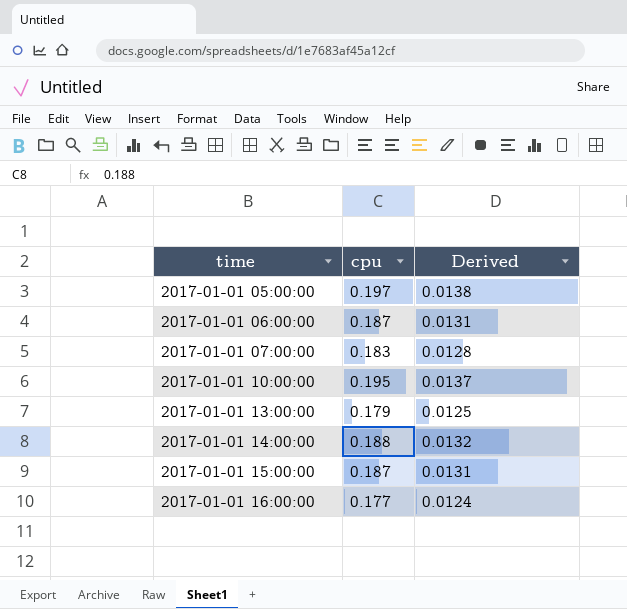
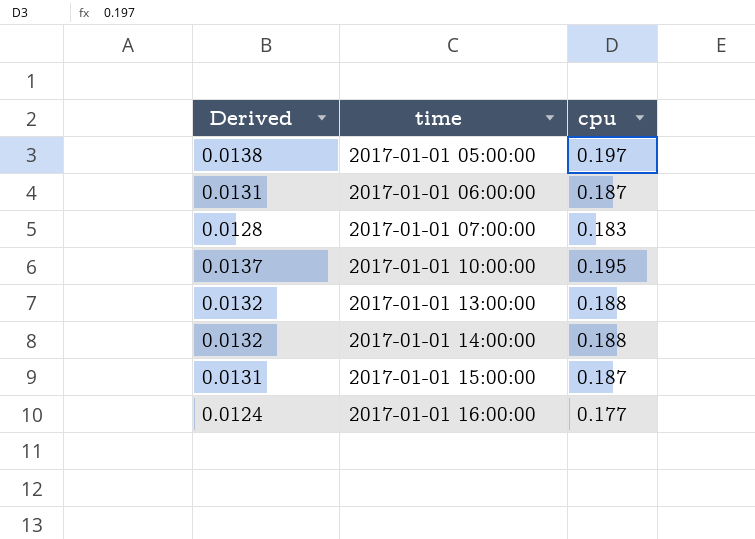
column Derived | position: 3 -> 1
2017-01-01 13:00:00 | Derived: 0.0125 -> 0.0132
2017-01-01 13:00:00 | cpu: 0.179 -> 0.188

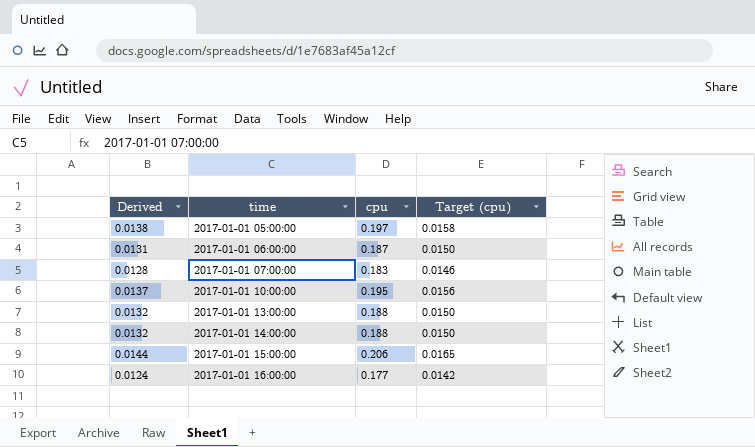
column Target (cpu) | formula: none -> [cpu] * 0.08
2017-01-01 15:00:00 | Derived: 0.0131 -> 0.0144
2017-01-01 15:00:00 | cpu: 0.187 -> 0.206

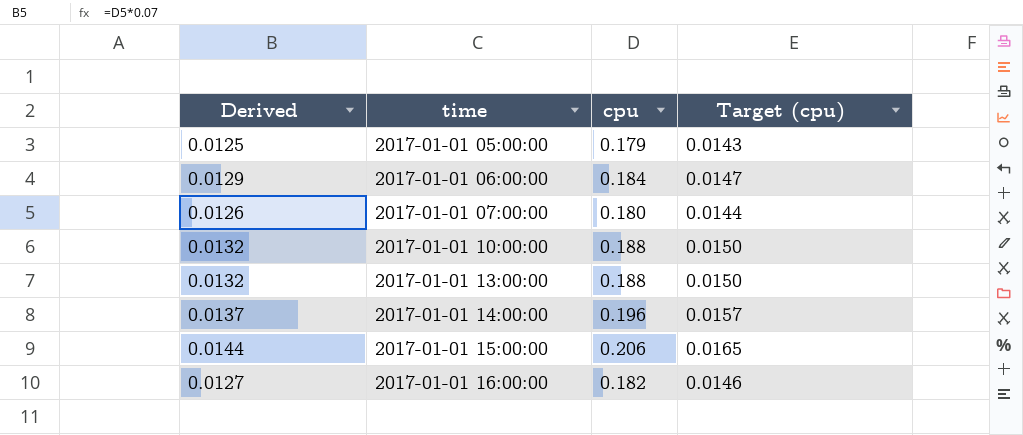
2017-01-01 05:00:00 | Derived: 0.0138 -> 0.0125
2017-01-01 05:00:00 | cpu: 0.197 -> 0.179
2017-01-01 05:00:00 | Target (cpu): 0.0158 -> 0.0143
2017-01-01 06:00:00 | Derived: 0.0131 -> 0.0129
2017-01-01 06:00:00 | cpu: 0.187 -> 0.184
2017-01-01 06:00:00 | Target (cpu): 0.0150 -> 0.0147
2017-01-01 07:00:00 | Derived: 0.0128 -> 0.0126
2017-01-01 07:00:00 | cpu: 0.183 -> 0.180
2017-01-01 07:00:00 | Target (cpu): 0.0146 -> 0.0144
2017-01-01 10:00:00 | Derived: 0.0137 -> 0.0132
2017-01-01 10:00:00 | cpu: 0.195 -> 0.188
2017-01-01 10:00:00 | Target (cpu): 0.0156 -> 0.0150
2017-01-01 14:00:00 | Derived: 0.0132 -> 0.0137
2017-01-01 14:00:00 | cpu: 0.188 -> 0.196
2017-01-01 14:00:00 | Target (cpu): 0.0150 -> 0.0157
2017-01-01 16:00:00 | Derived: 0.0124 -> 0.0127
2017-01-01 16:00:00 | cpu: 0.177 -> 0.182
2017-01-01 16:00:00 | Target (cpu): 0.0142 -> 0.0146

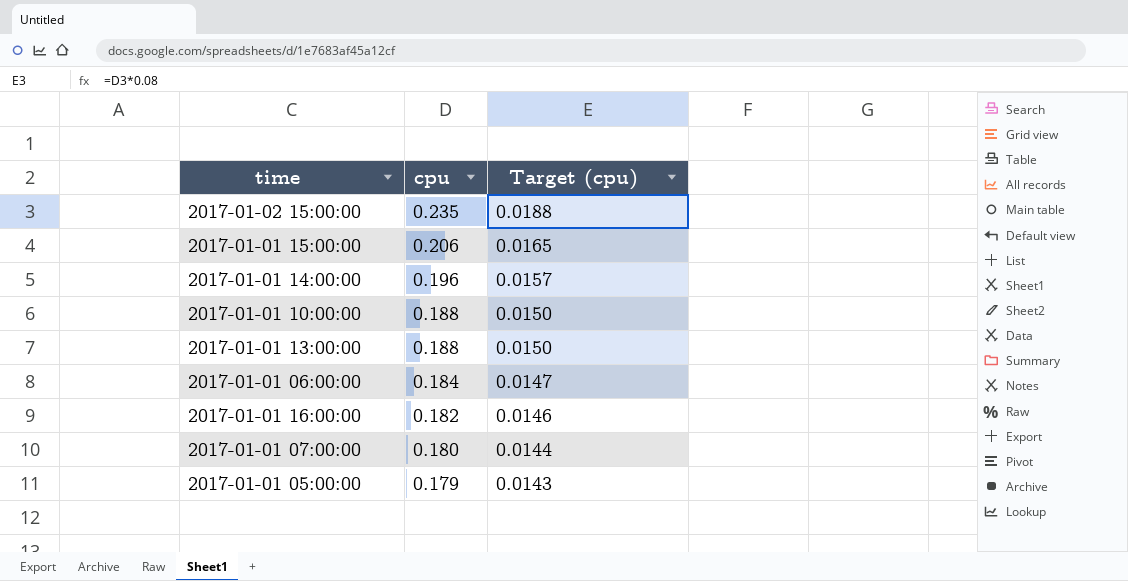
row order: time ascending -> cpu descending
column Derived | formula: [cpu] * 0.07 -> none
row 2017-01-02 15:00:00: none -> 0.235 | 0.0188

